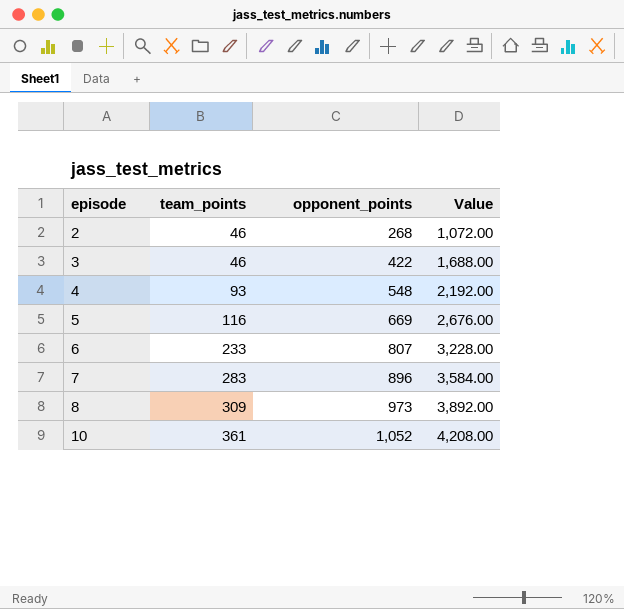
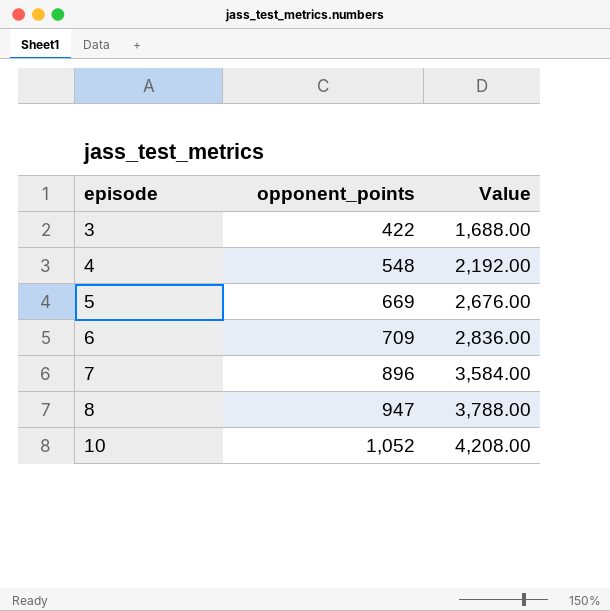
column team_points | position: 2 -> none
row 2: 46 | 268 | 1,072.00 -> none
6 | opponent_points: 807 -> 709
6 | Value: 3,228.00 -> 2,836.00
8 | opponent_points: 973 -> 947
8 | Value: 3,892.00 -> 3,788.00

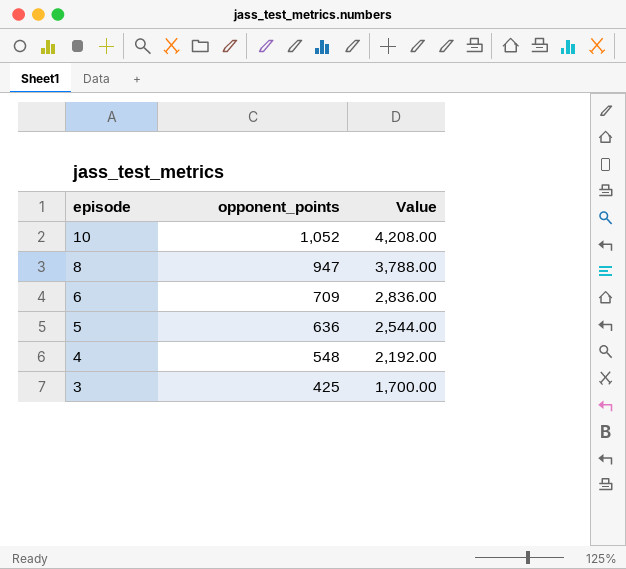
row order: episode ascending -> episode descending
row 7: 896 | 3,584.00 -> none
5 | opponent_points: 669 -> 636
5 | Value: 2,676.00 -> 2,544.00
3 | opponent_points: 422 -> 425
3 | Value: 1,688.00 -> 1,700.00

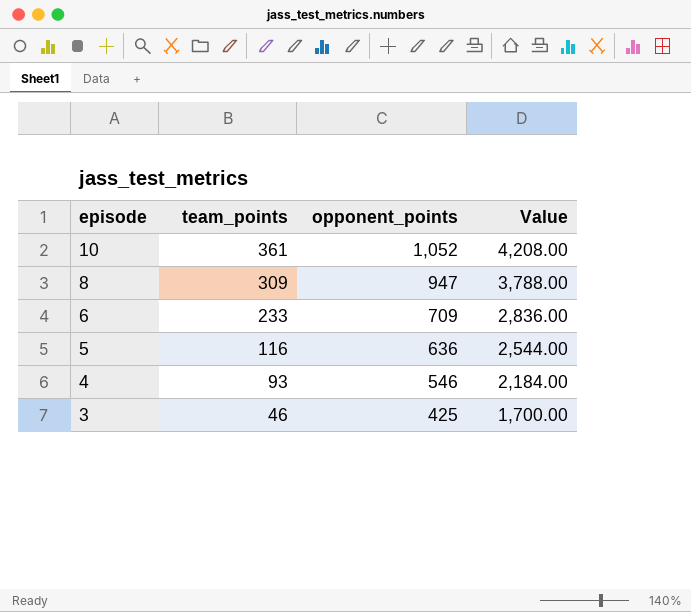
column team_points | position: none -> 2
4 | opponent_points: 548 -> 546
4 | Value: 2,192.00 -> 2,184.00

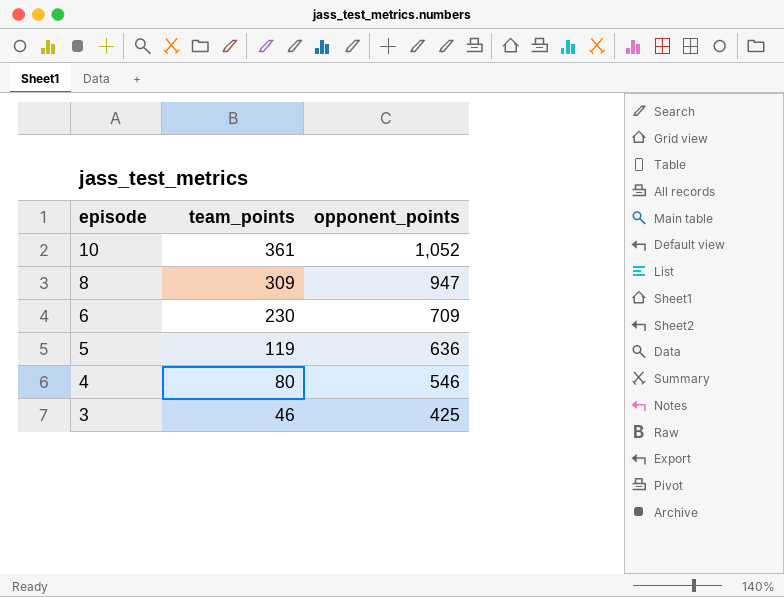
column Value | formula: [opponent_points] * 4 -> none
6 | team_points: 233 -> 230
5 | team_points: 116 -> 119
4 | team_points: 93 -> 80

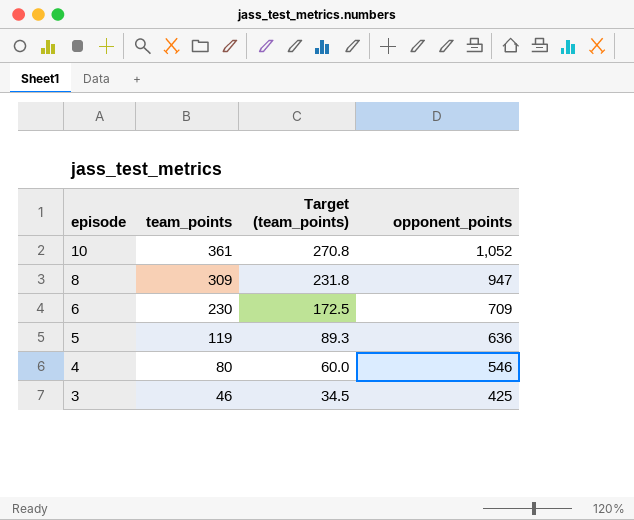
column Target (team_points) | formula: none -> [team_points] * 0.75

